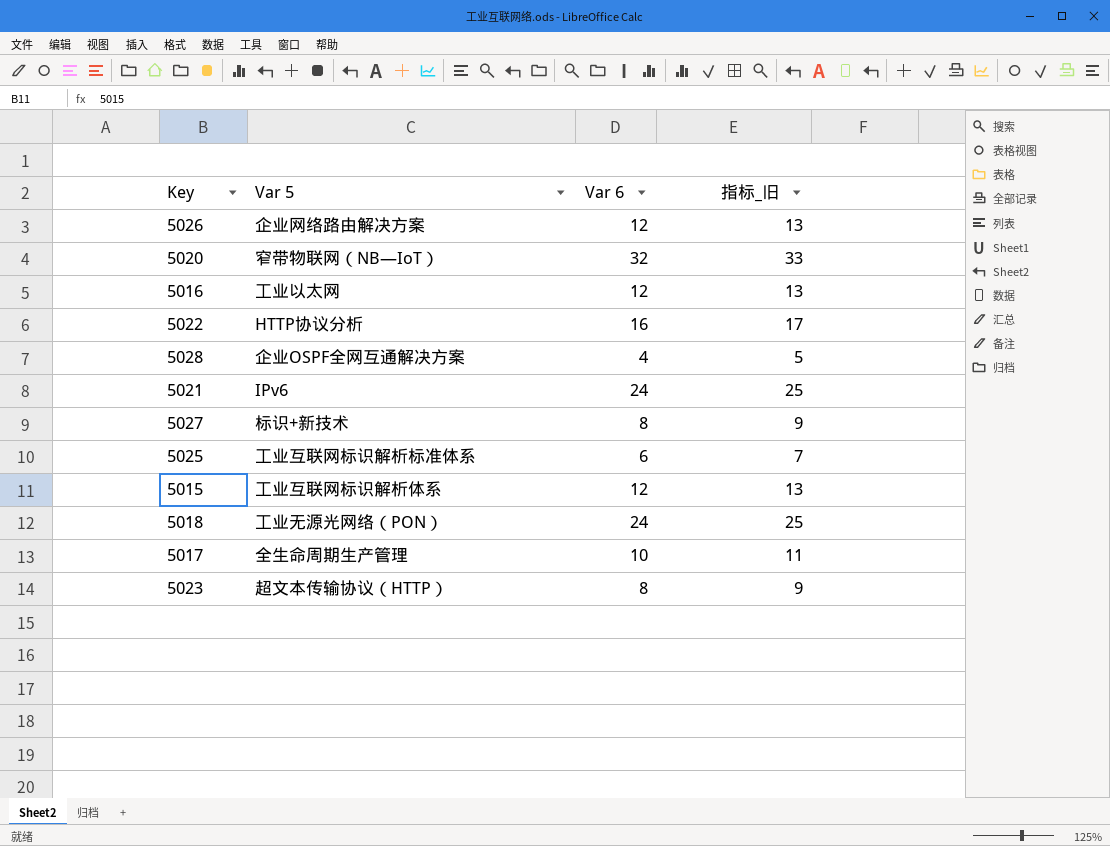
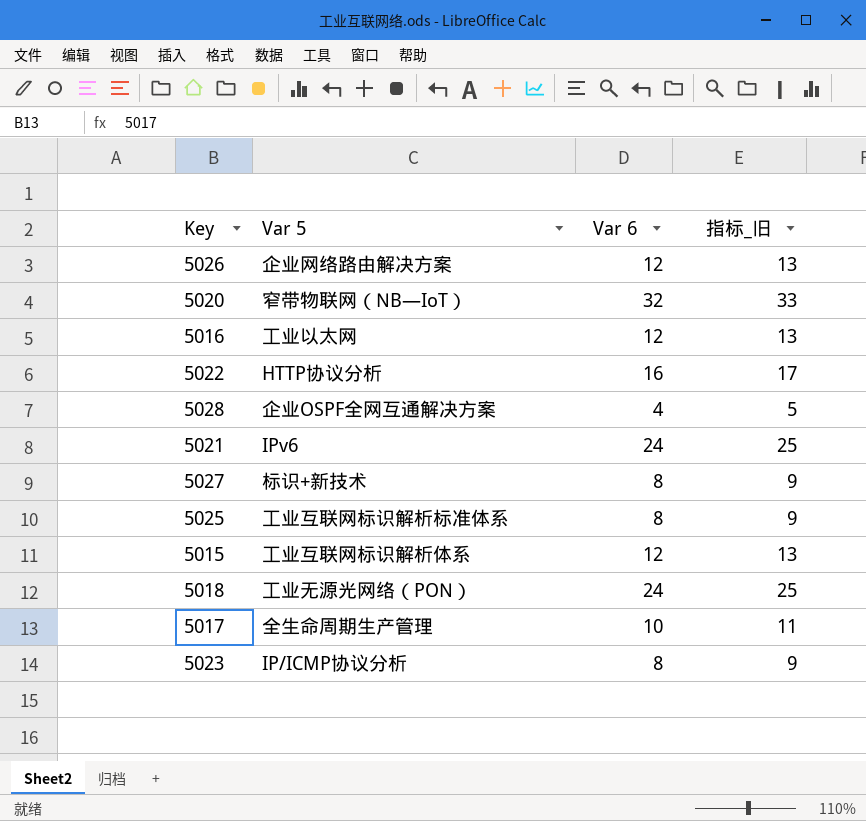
5025 | Var 6: 6 -> 8
5025 | 指标_旧: 7 -> 9
5023 | Var 5: 超文本传输协议（HTTP） -> IP/ICMP协议分析

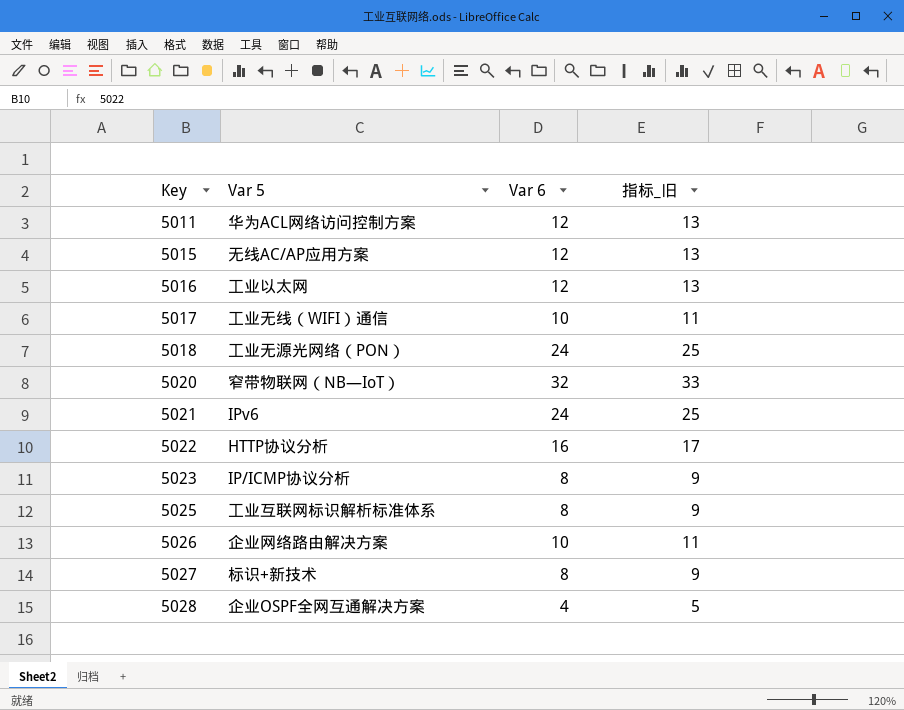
row order: none -> Key ascending
row 5011: none -> 华为ACL网络访问控制方案 | 12 | 13
5015 | Var 5: 工业互联网标识解析体系 -> 无线AC/AP应用方案
5017 | Var 5: 全生命周期生产管理 -> 工业无线（WIFI）通信
5026 | Var 6: 12 -> 10
5026 | 指标_旧: 13 -> 11

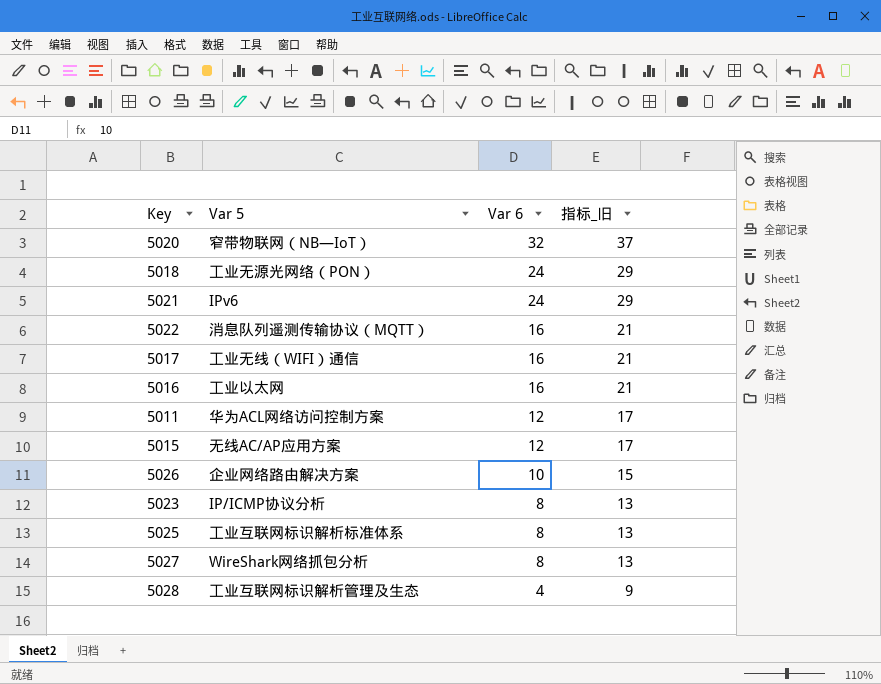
row order: Key ascending -> Var 6 descending
column 指标_旧 | formula: [Var 6] + 1 -> [Var 6] + 5
5022 | Var 5: HTTP协议分析 -> 消息队列遥测传输协议（MQTT）
5017 | Var 6: 10 -> 16
5016 | Var 6: 12 -> 16
5027 | Var 5: 标识+新技术 -> WireShark网络抓包分析
5028 | Var 5: 企业OSPF全网互通解决方案 -> 工业互联网标识解析管理及生态

